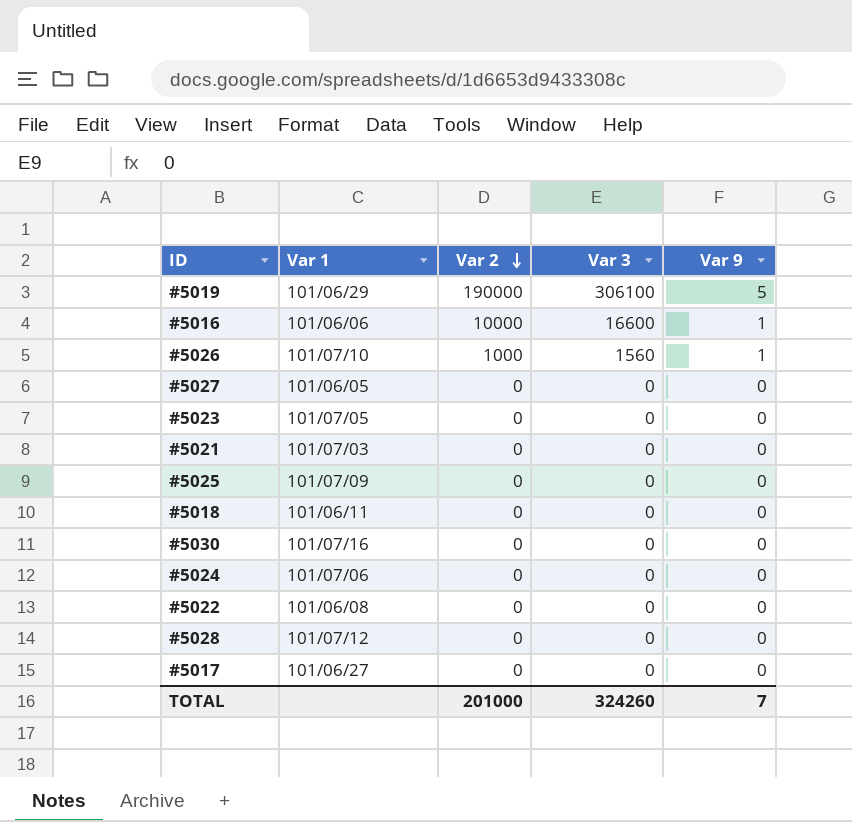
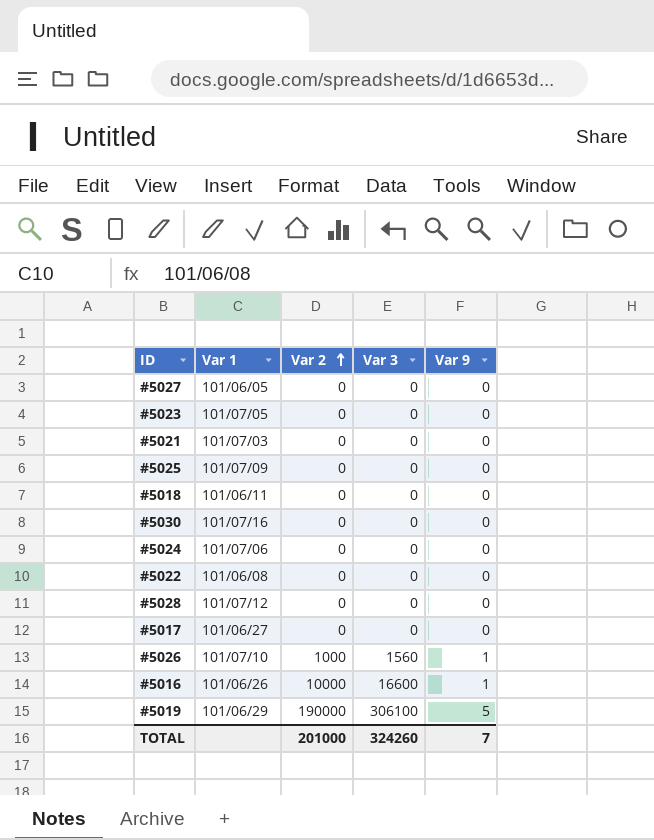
row order: Var 2 descending -> Var 2 ascending
#5016 | Var 1: 101/06/06 -> 101/06/26

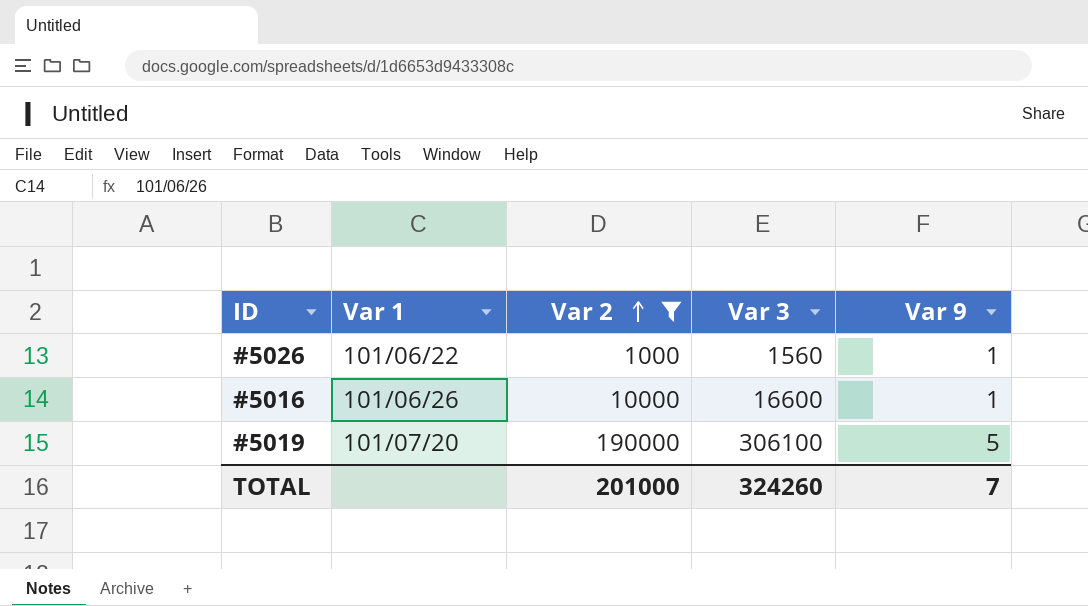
filter: none -> Var 2 != 0
#5026 | Var 1: 101/07/10 -> 101/06/22
#5019 | Var 1: 101/06/29 -> 101/07/20

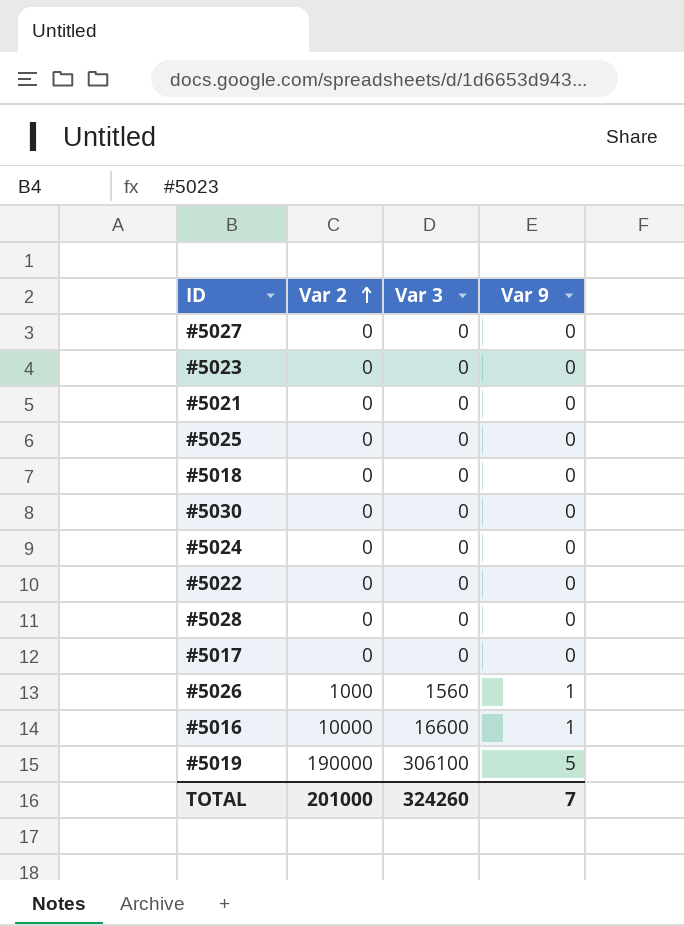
filter: Var 2 != 0 -> none
column Var 1 | position: 2 -> none

